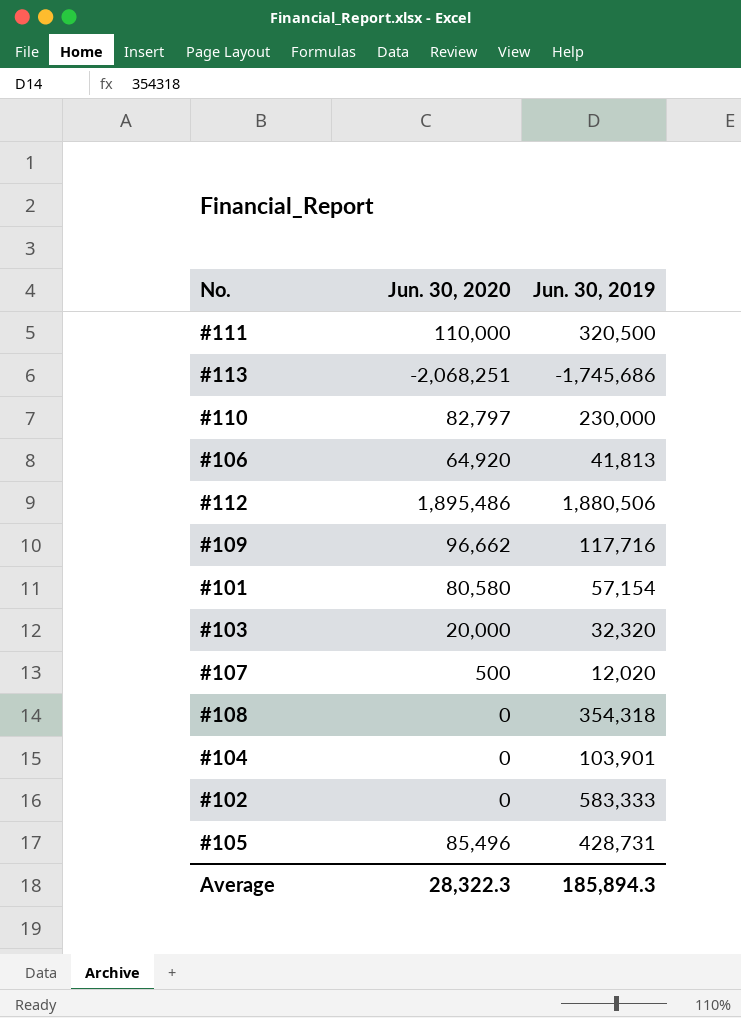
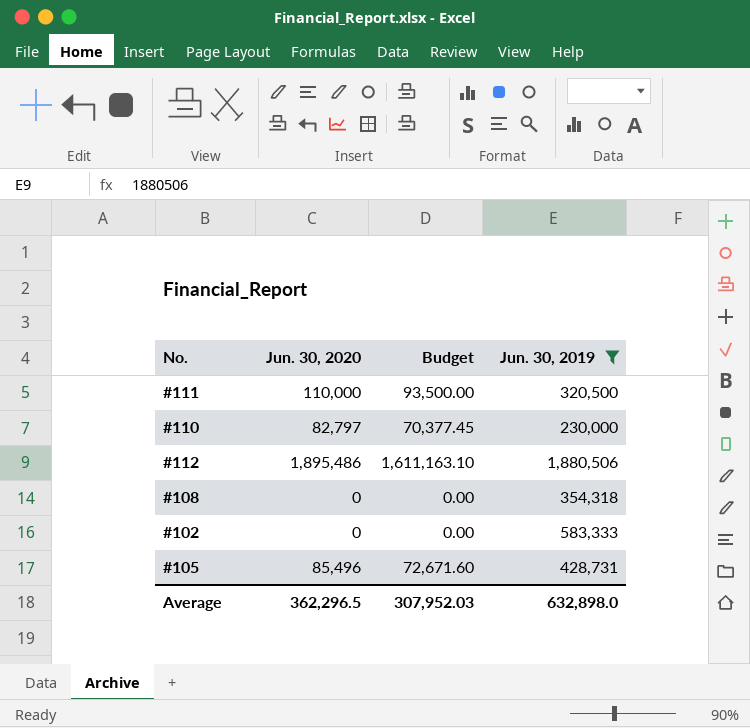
filter: none -> Jun. 30, 2019 >= 230,000
column Budget | formula: none -> [Jun. 30, 2020] * 0.85
Average | Jun. 30, 2020: 28,322.3 -> 362,296.5
Average | Jun. 30, 2019: 185,894.3 -> 632,898.0

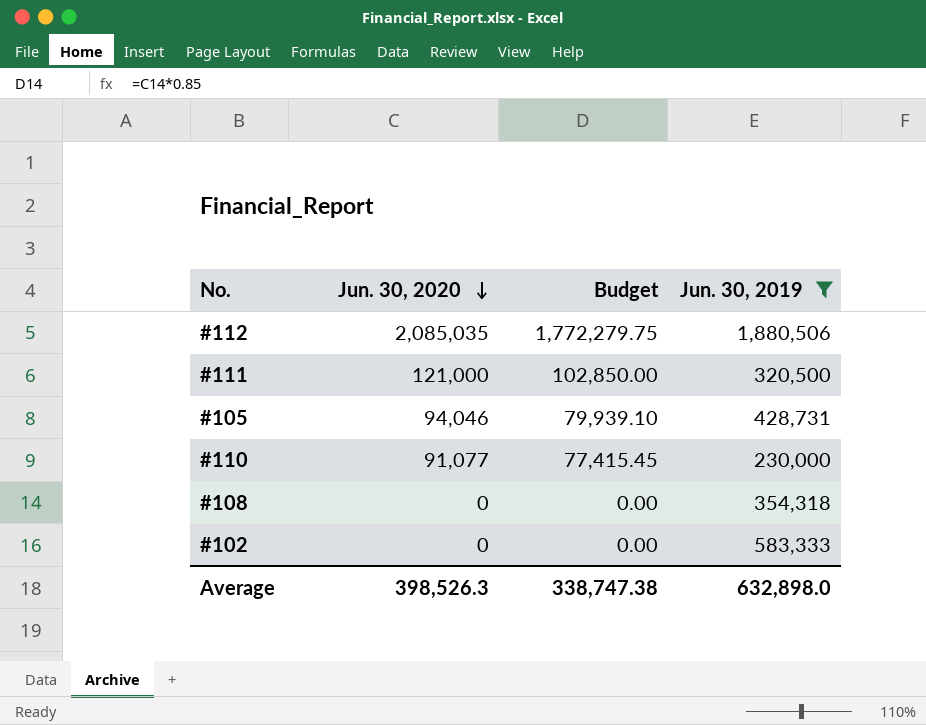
row order: none -> Jun. 30, 2020 descending
#112 | Jun. 30, 2020: 1,895,486 -> 2,085,035
#112 | Budget: 1,611,163.10 -> 1,772,279.75
#111 | Jun. 30, 2020: 110,000 -> 121,000
#111 | Budget: 93,500.00 -> 102,850.00
#105 | Jun. 30, 2020: 85,496 -> 94,046
#105 | Budget: 72,671.60 -> 79,939.10
#110 | Jun. 30, 2020: 82,797 -> 91,077
#110 | Budget: 70,377.45 -> 77,415.45
Average | Jun. 30, 2020: 362,296.5 -> 398,526.3
Average | Budget: 307,952.03 -> 338,747.38

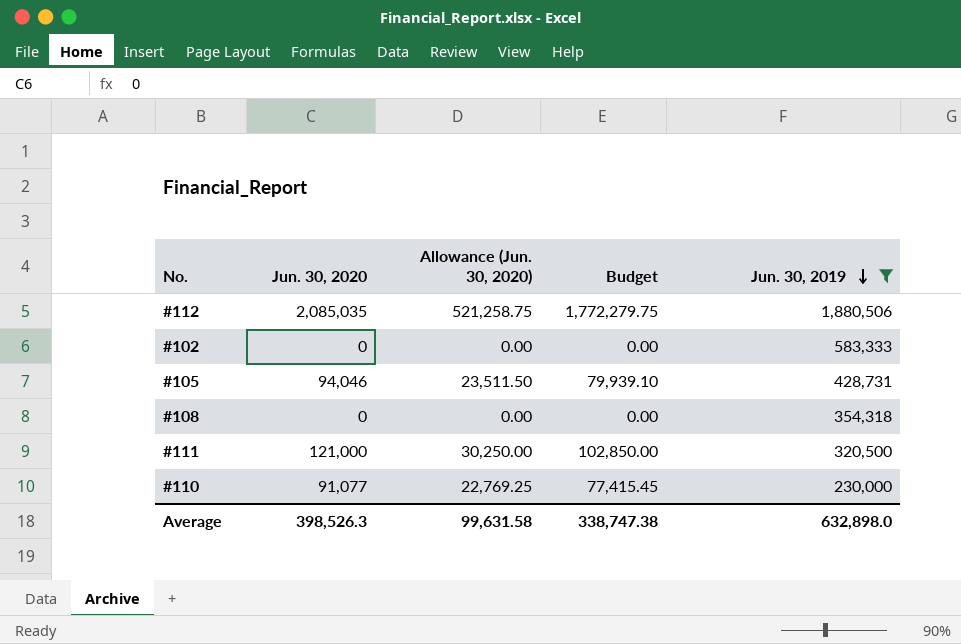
row order: Jun. 30, 2020 descending -> Jun. 30, 2019 descending
column Allowance (Jun. 30, 2020) | formula: none -> [Jun. 30, 2020] * 0.25

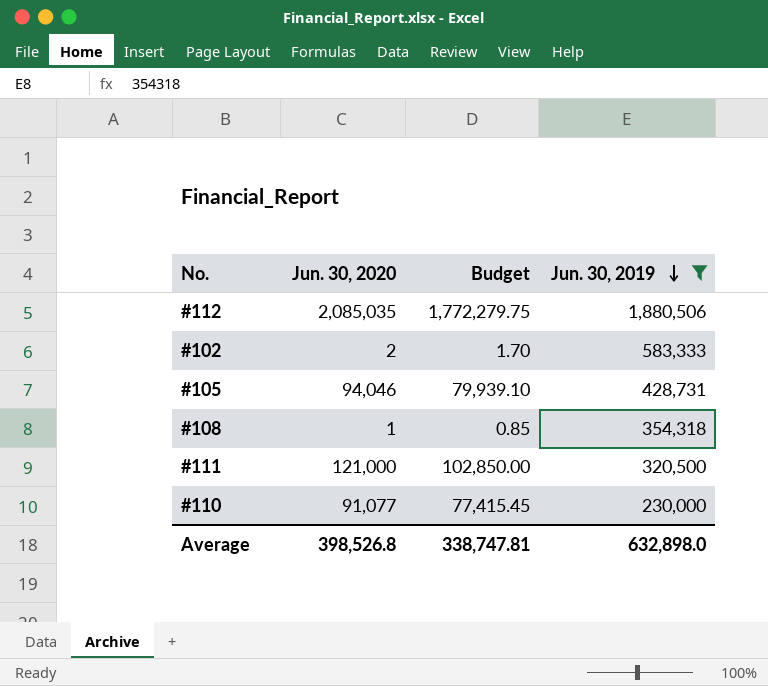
column Allowance (Jun. 30, 2020) | formula: [Jun. 30, 2020] * 0.25 -> none
#102 | Jun. 30, 2020: 0 -> 2
#102 | Budget: 0.00 -> 1.70
#108 | Jun. 30, 2020: 0 -> 1
#108 | Budget: 0.00 -> 0.85
Average | Jun. 30, 2020: 398,526.3 -> 398,526.8
Average | Budget: 338,747.38 -> 338,747.81

